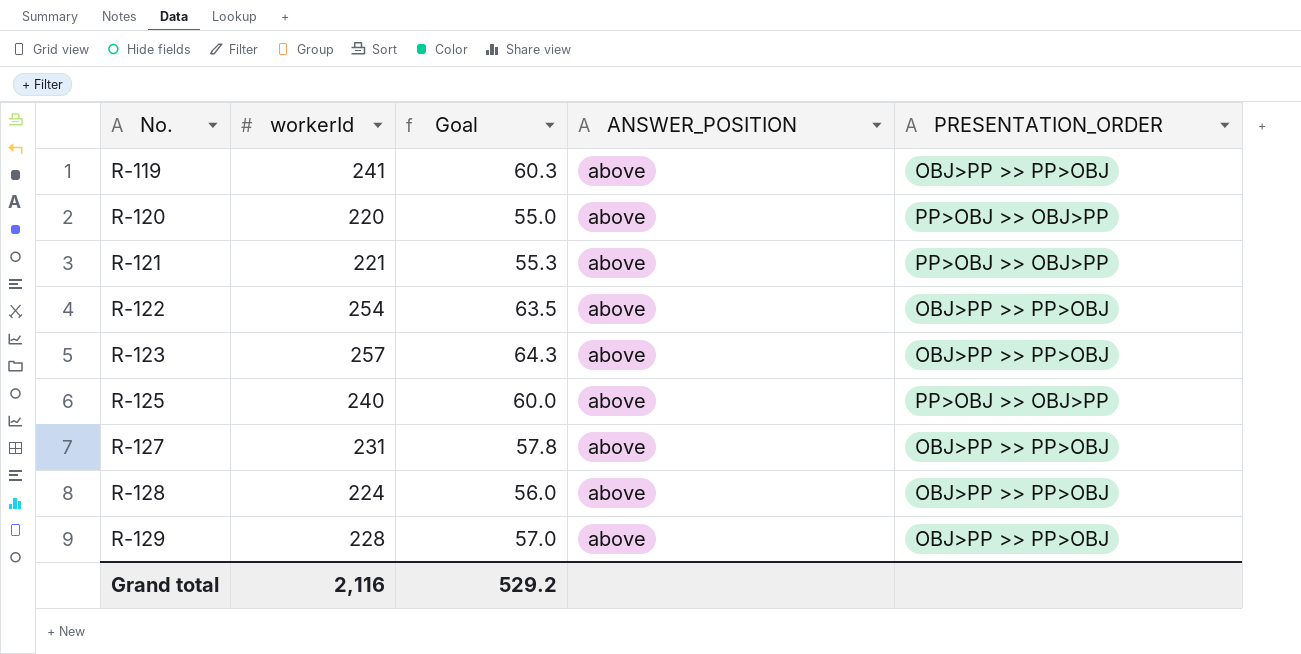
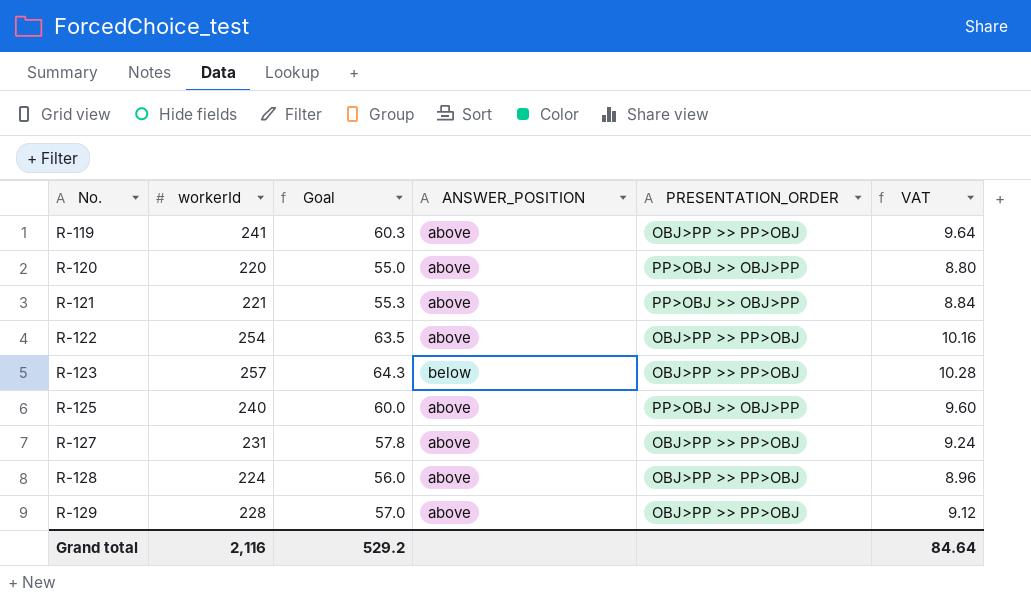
column VAT | formula: none -> [workerId] * 0.04
R-123 | ANSWER_POSITION: above -> below

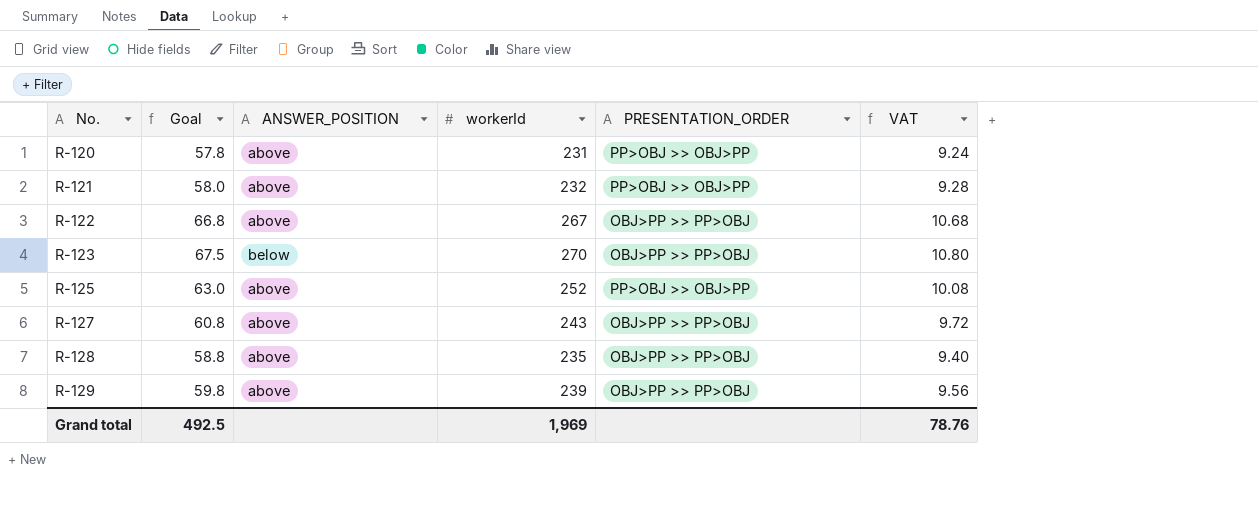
column workerId | position: 2 -> 4
row R-119: 241 | 60.3 | above | OBJ>PP >> PP>OBJ | 9.64 -> none
R-120 | Goal: 55.0 -> 57.8
R-120 | workerId: 220 -> 231
R-120 | VAT: 8.80 -> 9.24
R-121 | Goal: 55.3 -> 58.0
R-121 | workerId: 221 -> 232
R-121 | VAT: 8.84 -> 9.28
R-122 | Goal: 63.5 -> 66.8
R-122 | workerId: 254 -> 267
R-122 | VAT: 10.16 -> 10.68
R-123 | Goal: 64.3 -> 67.5
R-123 | workerId: 257 -> 270
R-123 | VAT: 10.28 -> 10.80
R-125 | Goal: 60.0 -> 63.0
R-125 | workerId: 240 -> 252
R-125 | VAT: 9.60 -> 10.08
R-127 | Goal: 57.8 -> 60.8
R-127 | workerId: 231 -> 243
R-127 | VAT: 9.24 -> 9.72
R-128 | Goal: 56.0 -> 58.8
R-128 | workerId: 224 -> 235
R-128 | VAT: 8.96 -> 9.40
R-129 | Goal: 57.0 -> 59.8
R-129 | workerId: 228 -> 239
R-129 | VAT: 9.12 -> 9.56
Grand total | Goal: 529.2 -> 492.5
Grand total | workerId: 2,116 -> 1,969
Grand total | VAT: 84.64 -> 78.76

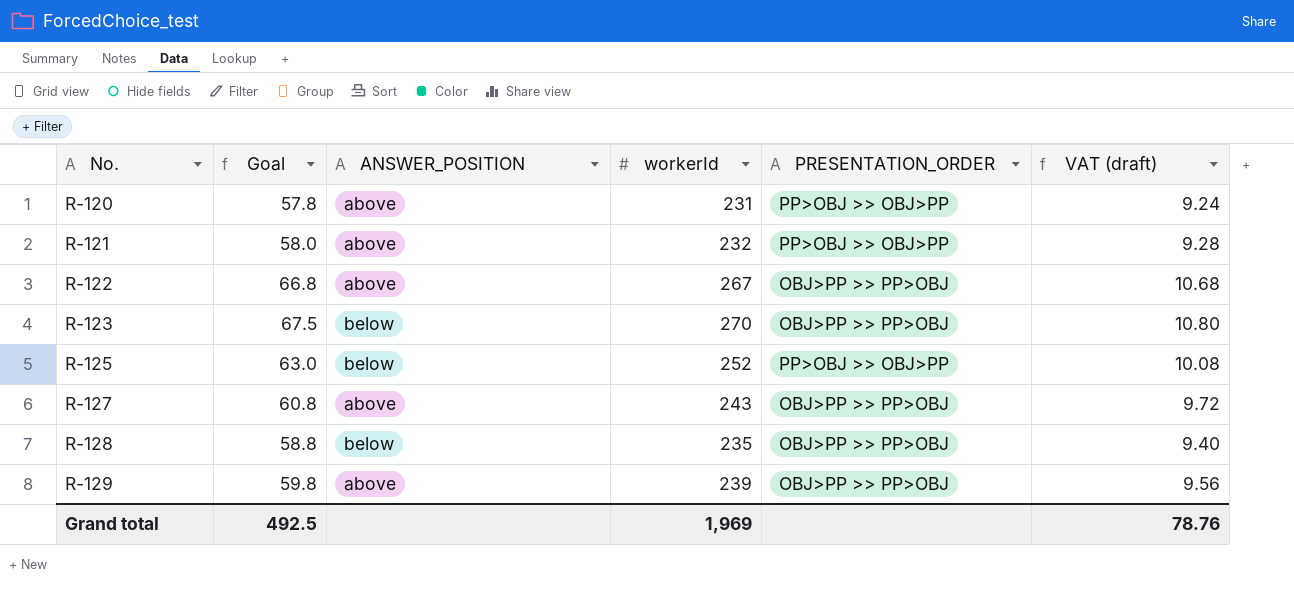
column name: VAT -> VAT (draft)
R-125 | ANSWER_POSITION: above -> below
R-128 | ANSWER_POSITION: above -> below

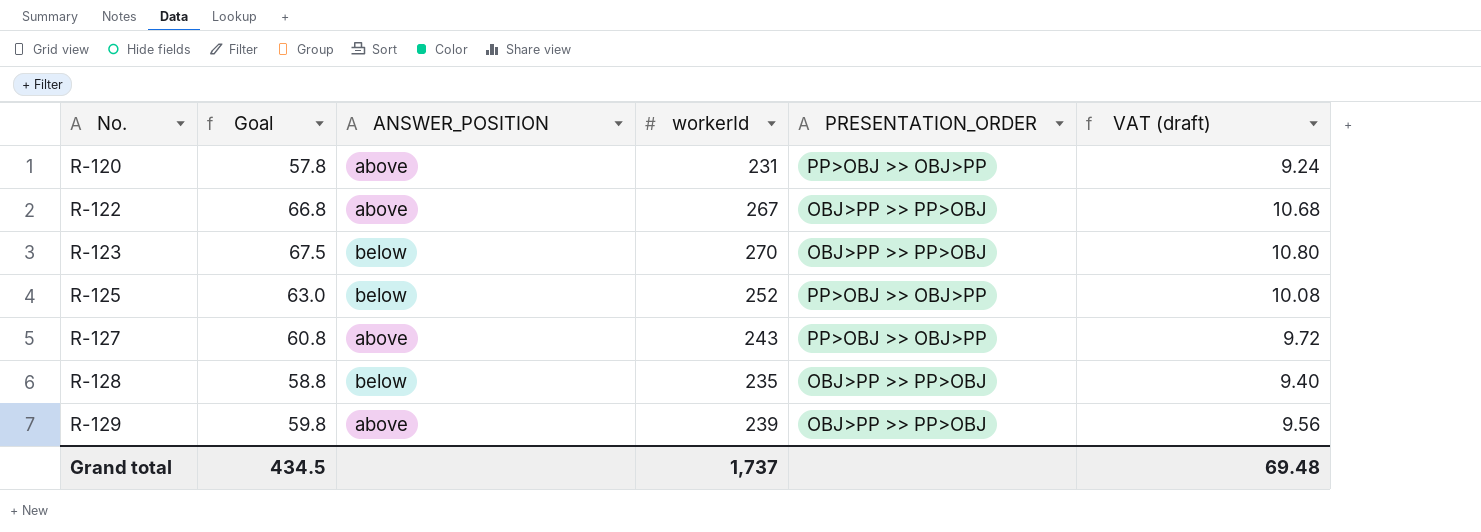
row R-121: 58.0 | above | 232 | PP>OBJ >> OBJ>PP | 9.28 -> none
R-127 | PRESENTATION_ORDER: OBJ>PP >> PP>OBJ -> PP>OBJ >> OBJ>PP
Grand total | Goal: 492.5 -> 434.5
Grand total | workerId: 1,969 -> 1,737
Grand total | VAT (draft): 78.76 -> 69.48

